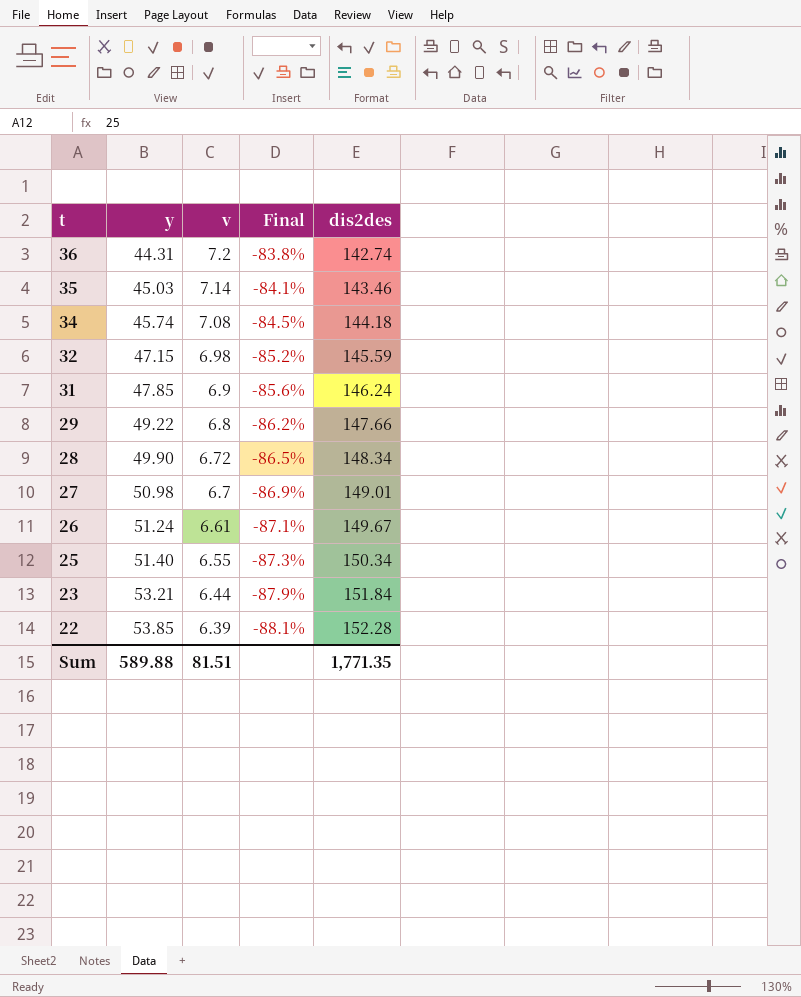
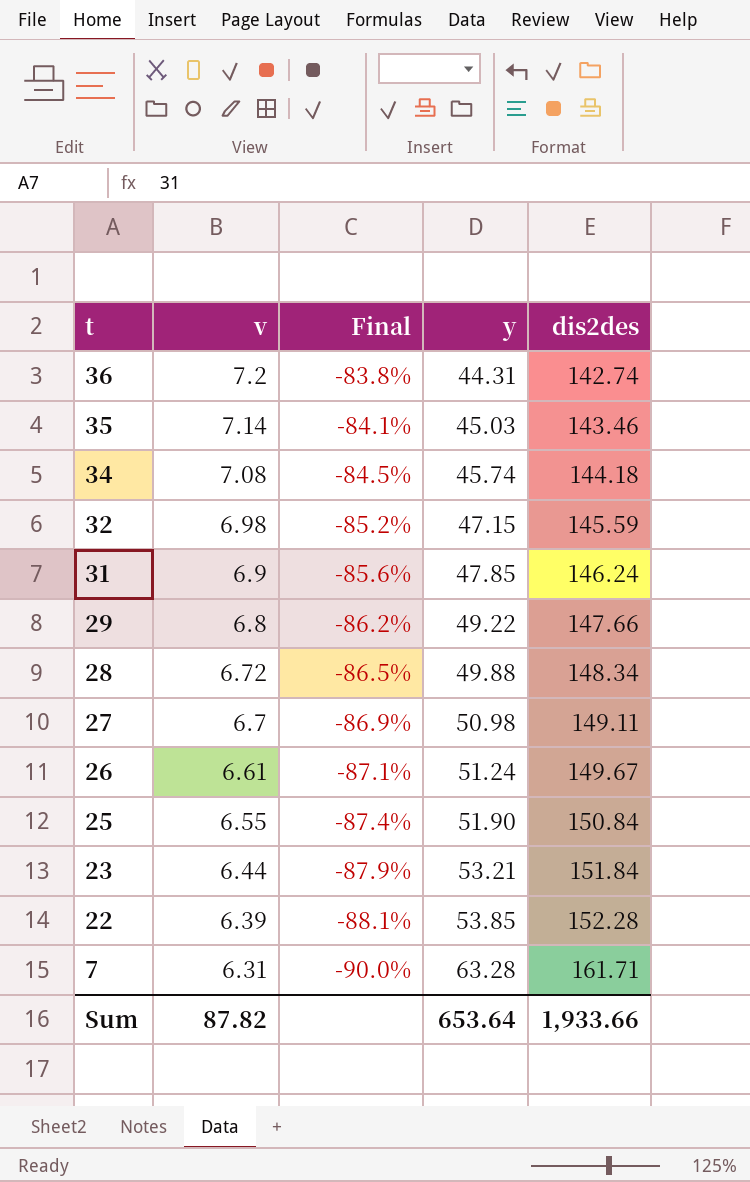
column y | position: 2 -> 4
28 | y: 49.90 -> 49.88
27 | dis2des: 149.01 -> 149.11
25 | Final: -87.3% -> -87.4%
25 | y: 51.40 -> 51.90
25 | dis2des: 150.34 -> 150.84
row 7: none -> 6.31 | -90.0% | 63.28 | 161.71
Sum | v: 81.51 -> 87.82
Sum | y: 589.88 -> 653.64
Sum | dis2des: 1,771.35 -> 1,933.66

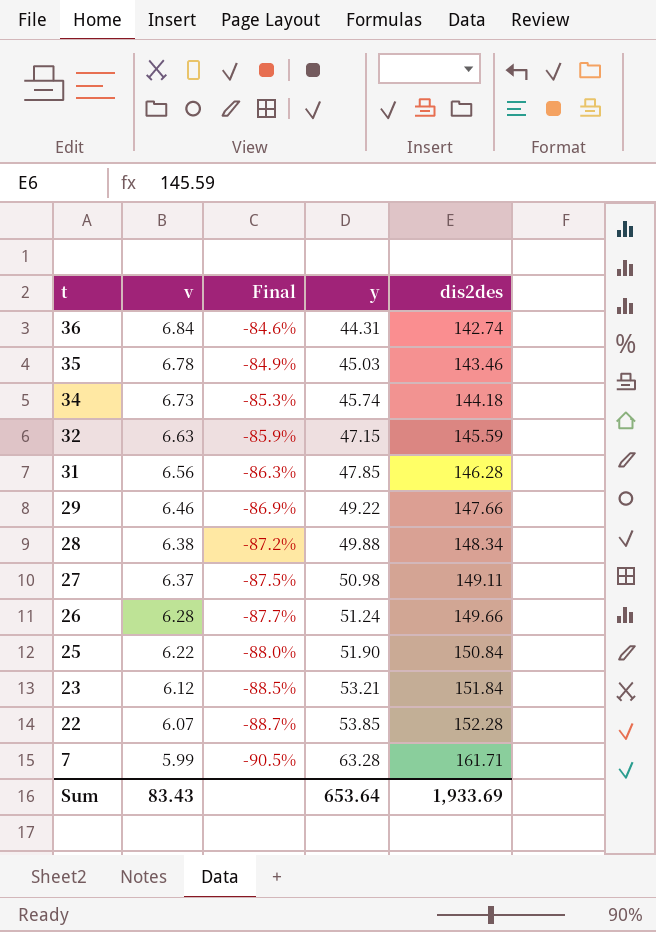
36 | v: 7.2 -> 6.84
36 | Final: -83.8% -> -84.6%
35 | v: 7.14 -> 6.78
35 | Final: -84.1% -> -84.9%
34 | v: 7.08 -> 6.73
34 | Final: -84.5% -> -85.3%
32 | v: 6.98 -> 6.63
32 | Final: -85.2% -> -85.9%
31 | v: 6.9 -> 6.56
31 | Final: -85.6% -> -86.3%
31 | dis2des: 146.24 -> 146.28
29 | v: 6.8 -> 6.46
29 | Final: -86.2% -> -86.9%
28 | v: 6.72 -> 6.38
28 | Final: -86.5% -> -87.2%
27 | v: 6.7 -> 6.37
27 | Final: -86.9% -> -87.5%
26 | v: 6.61 -> 6.28
26 | Final: -87.1% -> -87.7%
26 | dis2des: 149.67 -> 149.66
25 | v: 6.55 -> 6.22
25 | Final: -87.4% -> -88.0%
23 | v: 6.44 -> 6.12
23 | Final: -87.9% -> -88.5%
22 | v: 6.39 -> 6.07
22 | Final: -88.1% -> -88.7%
7 | v: 6.31 -> 5.99
7 | Final: -90.0% -> -90.5%
Sum | v: 87.82 -> 83.43
Sum | dis2des: 1,933.66 -> 1,933.69

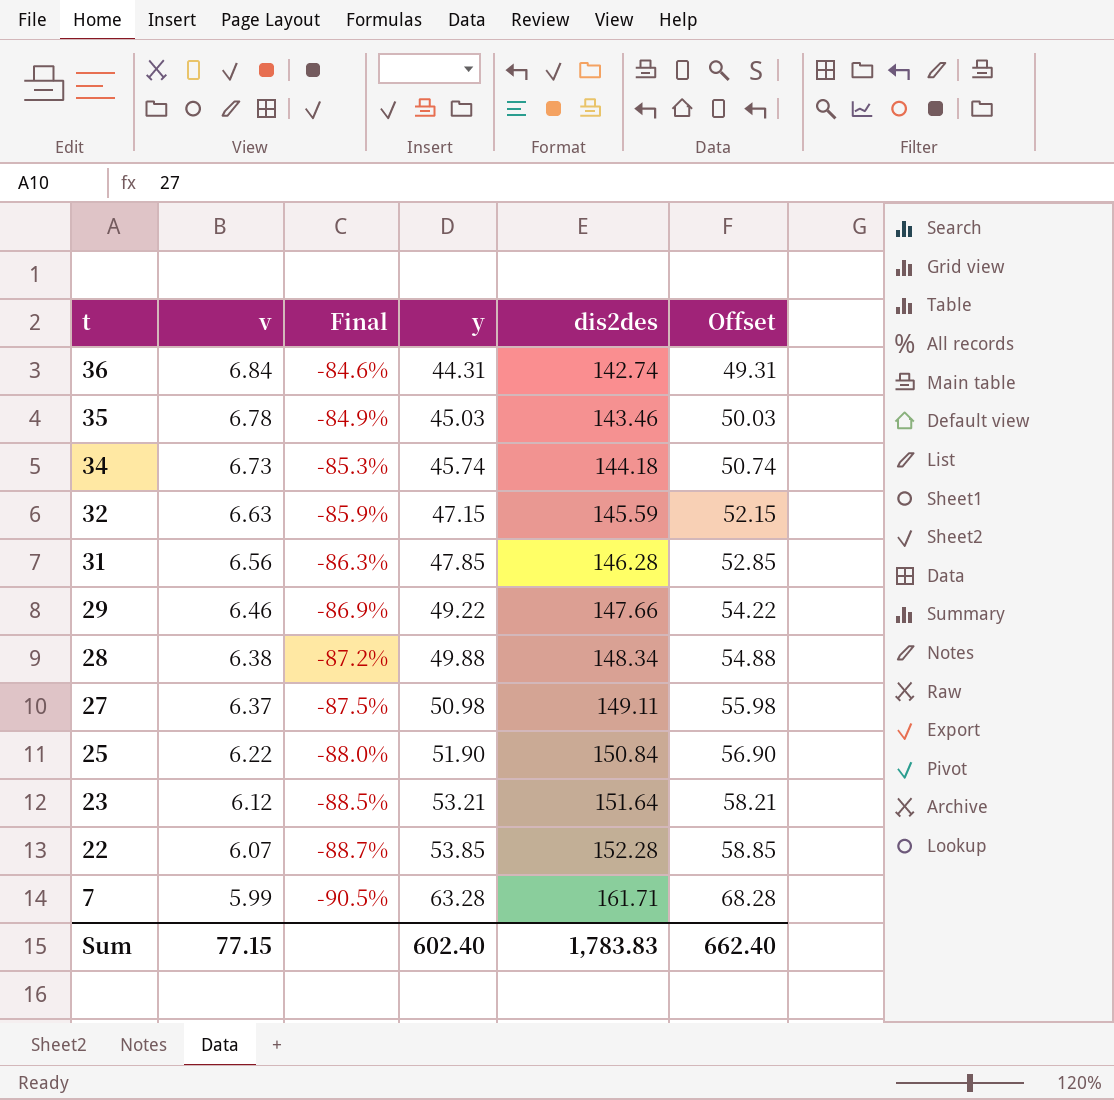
column Offset | formula: none -> [y] + 5
row 26: 6.28 | -87.7% | 51.24 | 149.66 -> none
23 | dis2des: 151.84 -> 151.64
Sum | v: 83.43 -> 77.15
Sum | y: 653.64 -> 602.40
Sum | dis2des: 1,933.69 -> 1,783.83

